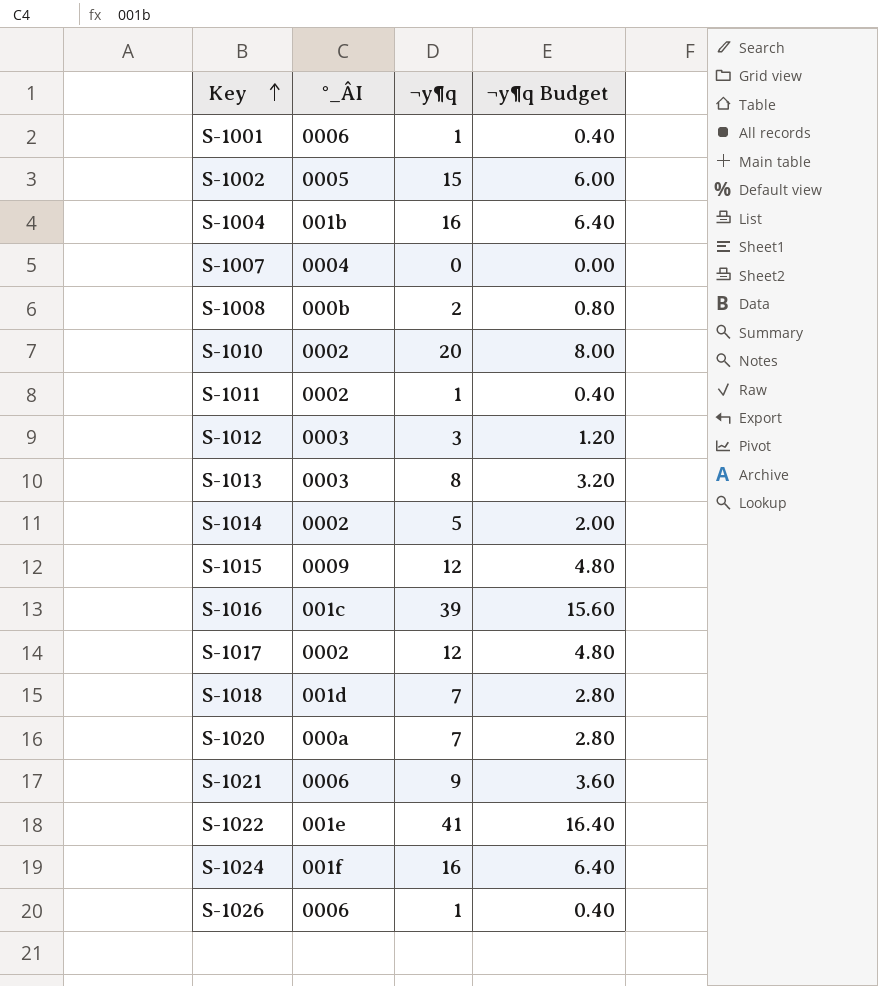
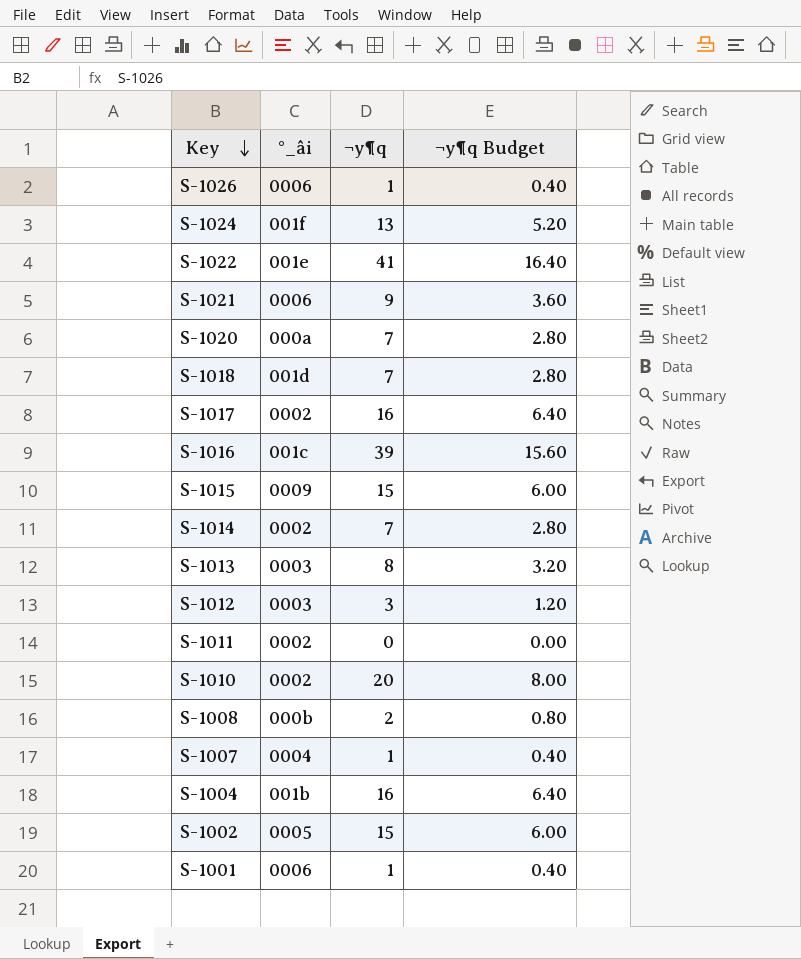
row order: Key ascending -> Key descending
column name: °_ÂI -> °_âi
S-1024 | ¬y¶q: 16 -> 13
S-1024 | ¬y¶q Budget: 6.40 -> 5.20
S-1017 | ¬y¶q: 12 -> 16
S-1017 | ¬y¶q Budget: 4.80 -> 6.40
S-1015 | ¬y¶q: 12 -> 15
S-1015 | ¬y¶q Budget: 4.80 -> 6.00
S-1014 | ¬y¶q: 5 -> 7
S-1014 | ¬y¶q Budget: 2.00 -> 2.80
S-1011 | ¬y¶q: 1 -> 0
S-1011 | ¬y¶q Budget: 0.40 -> 0.00
S-1007 | ¬y¶q: 0 -> 1
S-1007 | ¬y¶q Budget: 0.00 -> 0.40

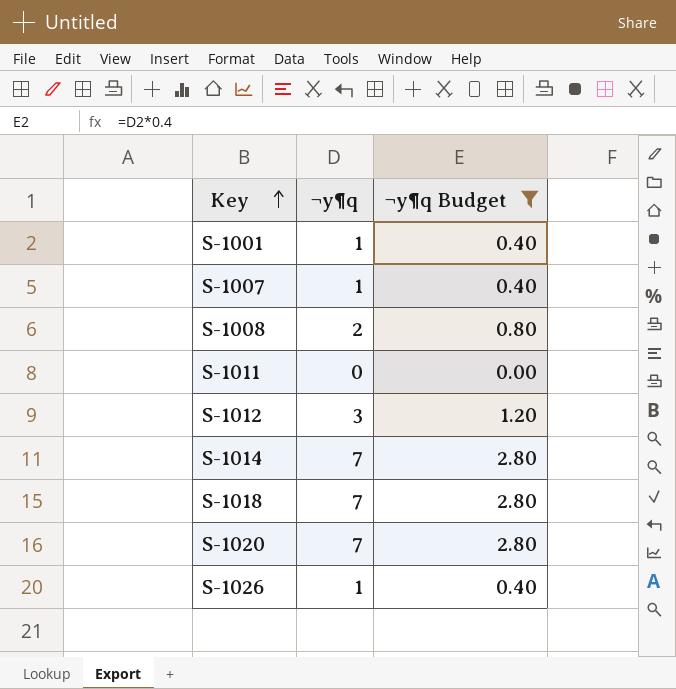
filter: none -> ¬y¶q Budget <= 2.80
row order: Key descending -> Key ascending
column °_âi | position: 2 -> none

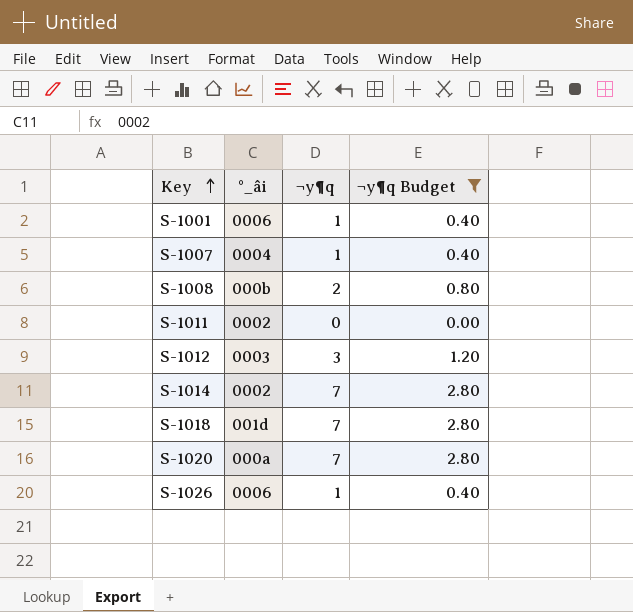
column °_âi | position: none -> 2

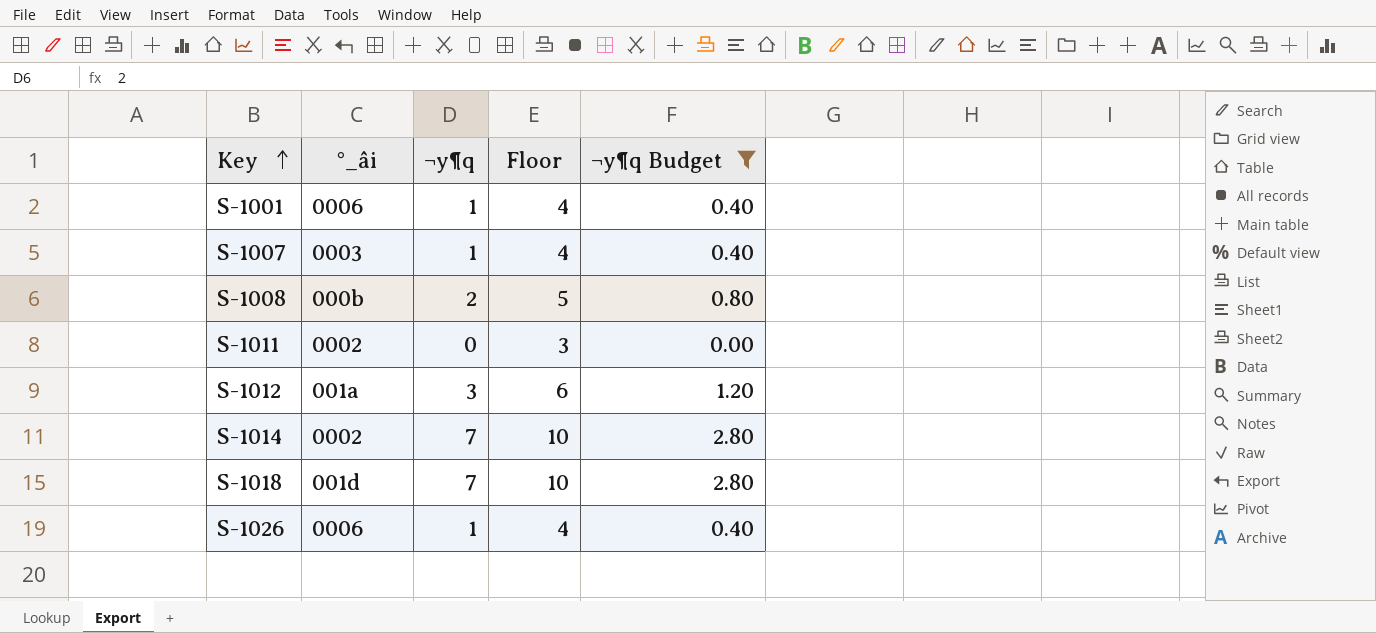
column Floor | formula: none -> [¬y¶q] + 3
row S-1020: 000a | 7 | 2.80 -> none
S-1007 | °_âi: 0004 -> 0003
S-1012 | °_âi: 0003 -> 001a

